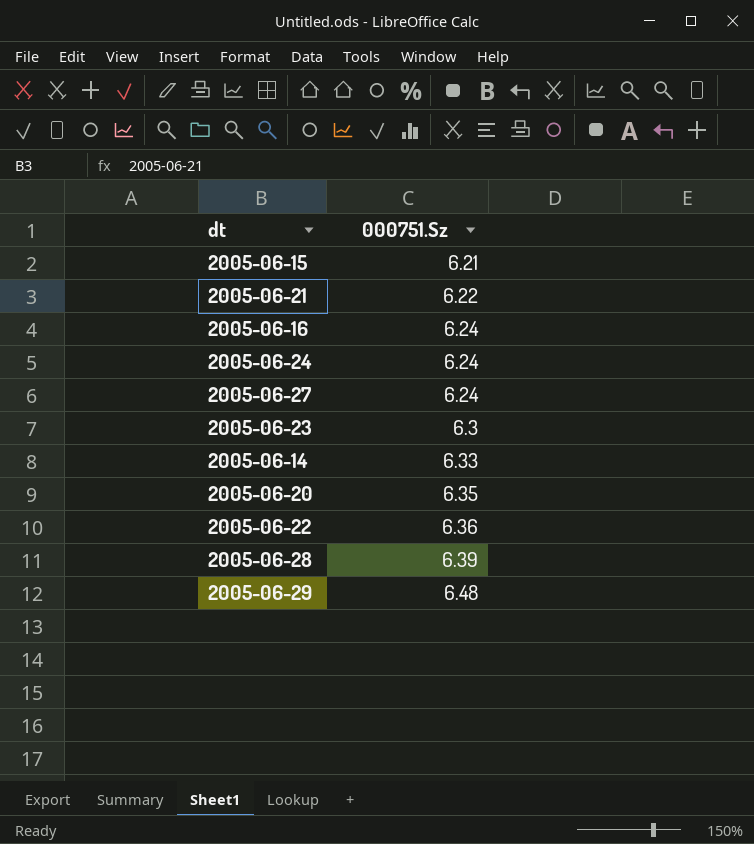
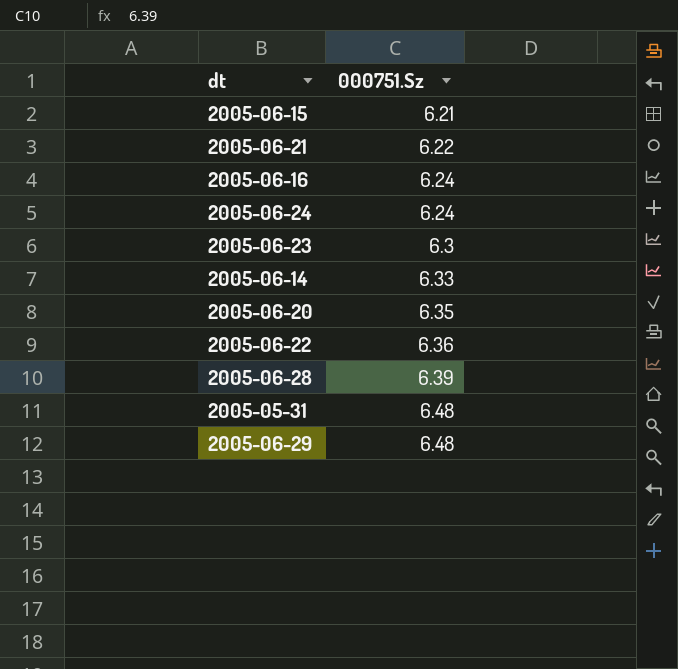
row 2005-06-27: 6.24 -> none
row 2005-05-31: none -> 6.48

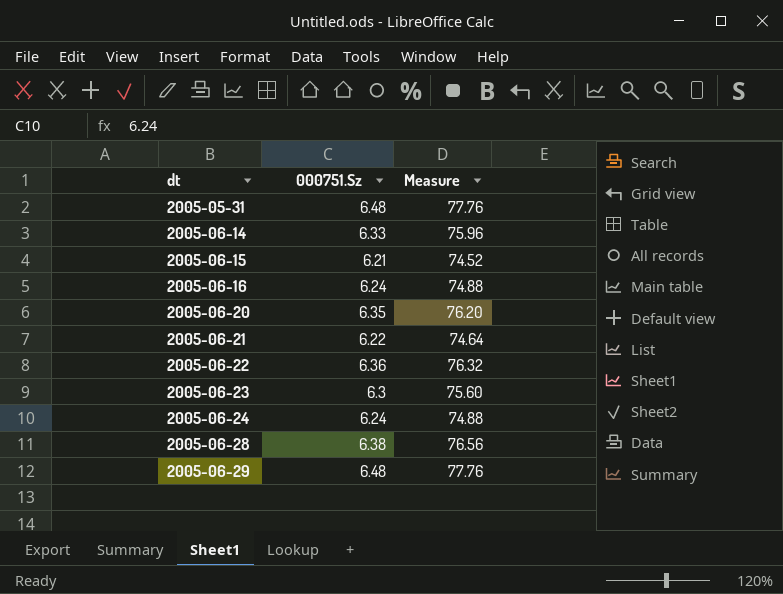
row order: 000751.Sz ascending -> dt ascending
column Measure | formula: none -> [000751.Sz] * 12
2005-06-28 | 000751.Sz: 6.39 -> 6.38

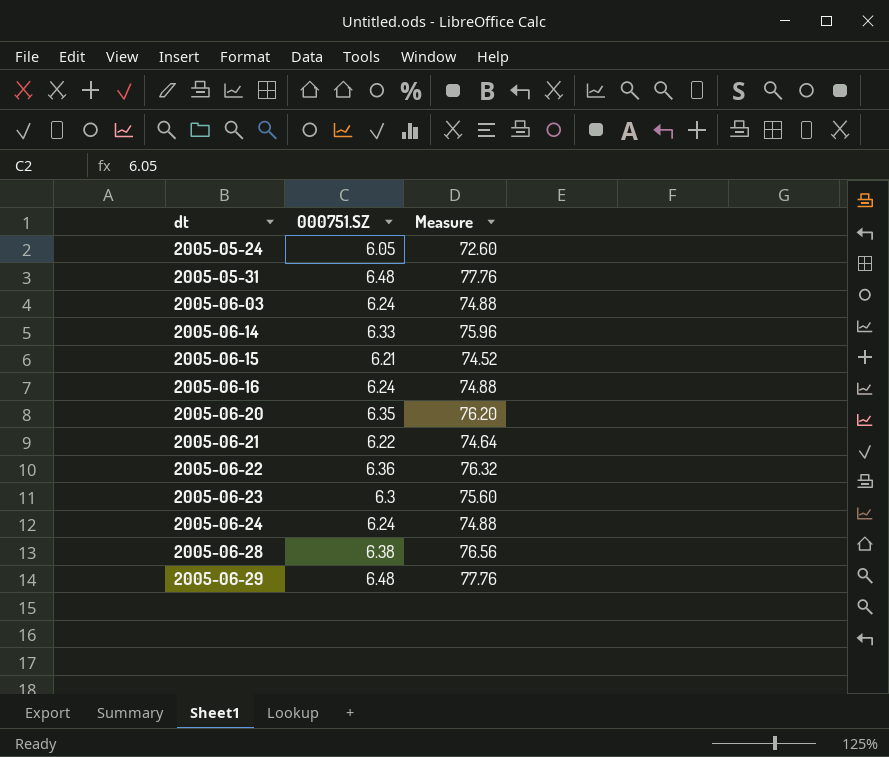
column name: 000751.Sz -> 000751.SZ
row 2005-05-24: none -> 6.05 | 72.60
row 2005-06-03: none -> 6.24 | 74.88

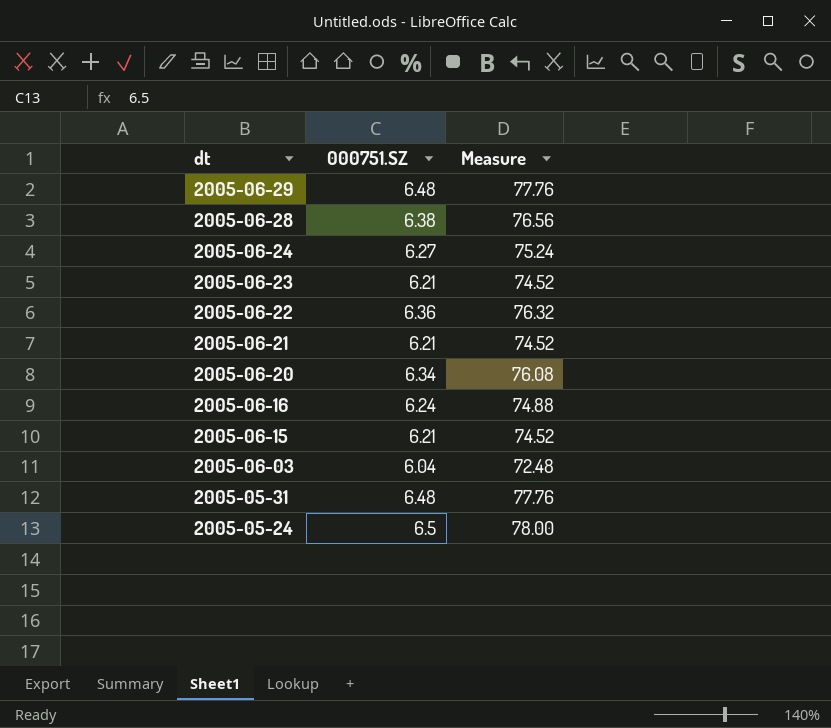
row order: dt ascending -> dt descending
row 2005-06-14: 6.33 | 75.96 -> none
2005-06-24 | 000751.SZ: 6.24 -> 6.27
2005-06-24 | Measure: 74.88 -> 75.24
2005-06-23 | 000751.SZ: 6.3 -> 6.21
2005-06-23 | Measure: 75.60 -> 74.52
2005-06-21 | 000751.SZ: 6.22 -> 6.21
2005-06-21 | Measure: 74.64 -> 74.52
2005-06-20 | 000751.SZ: 6.35 -> 6.34
2005-06-20 | Measure: 76.20 -> 76.08
2005-06-03 | 000751.SZ: 6.24 -> 6.04
2005-06-03 | Measure: 74.88 -> 72.48
2005-05-24 | 000751.SZ: 6.05 -> 6.5
2005-05-24 | Measure: 72.60 -> 78.00

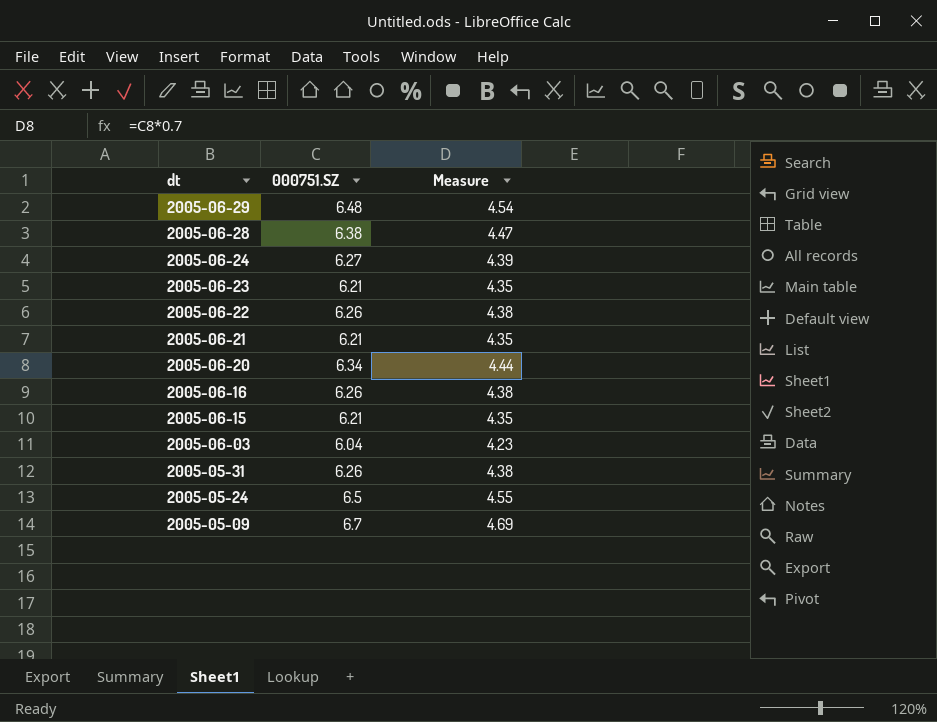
column Measure | formula: [000751.SZ] * 12 -> [000751.SZ] * 0.7
2005-06-22 | 000751.SZ: 6.36 -> 6.26
2005-06-16 | 000751.SZ: 6.24 -> 6.26
2005-05-31 | 000751.SZ: 6.48 -> 6.26
row 2005-05-09: none -> 6.7 | 4.69

